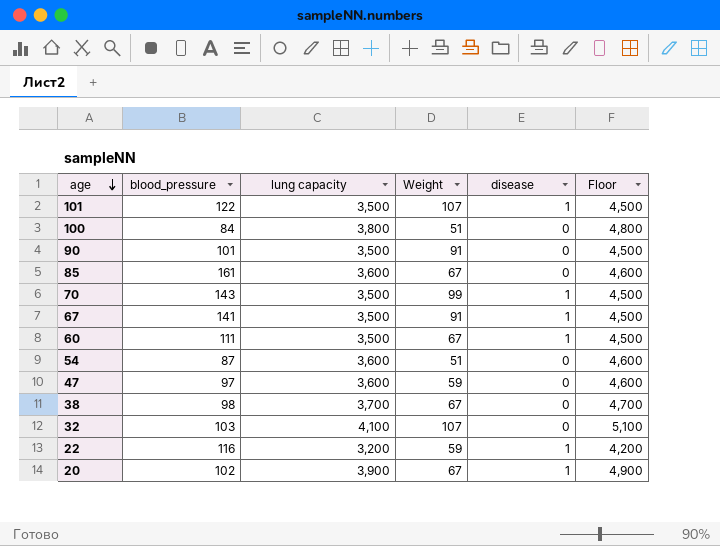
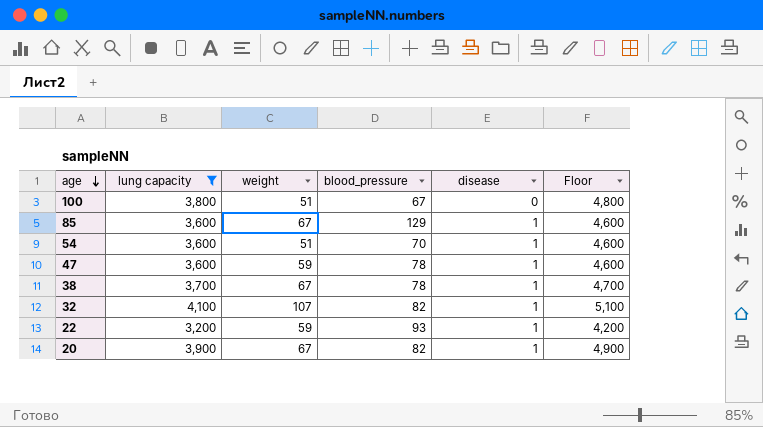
filter: none -> lung capacity != 3,500
column name: Weight -> weight
column blood_pressure | position: 2 -> 4
100 | blood_pressure: 84 -> 67
85 | blood_pressure: 161 -> 129
85 | disease: 0 -> 1
54 | blood_pressure: 87 -> 70
54 | disease: 0 -> 1
47 | blood_pressure: 97 -> 78
47 | disease: 0 -> 1
38 | blood_pressure: 98 -> 78
38 | disease: 0 -> 1
32 | blood_pressure: 103 -> 82
32 | disease: 0 -> 1
22 | blood_pressure: 116 -> 93
20 | blood_pressure: 102 -> 82

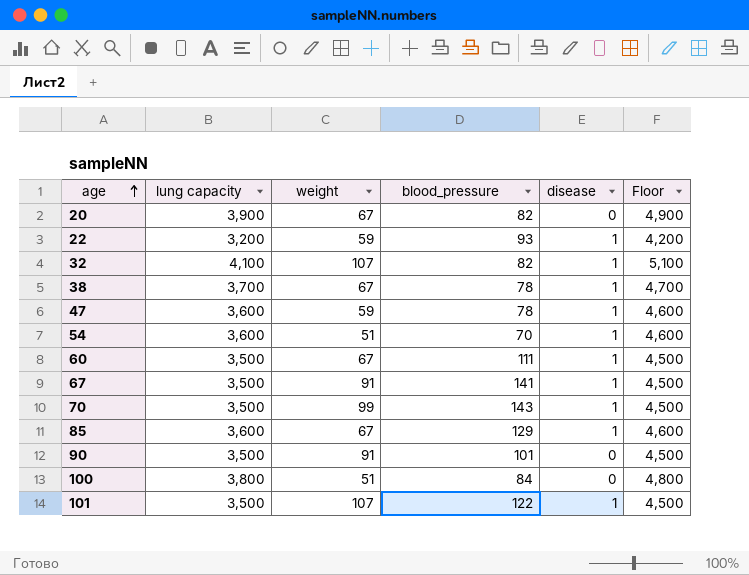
filter: lung capacity != 3,500 -> none
row order: age descending -> age ascending
20 | disease: 1 -> 0
100 | blood_pressure: 67 -> 84

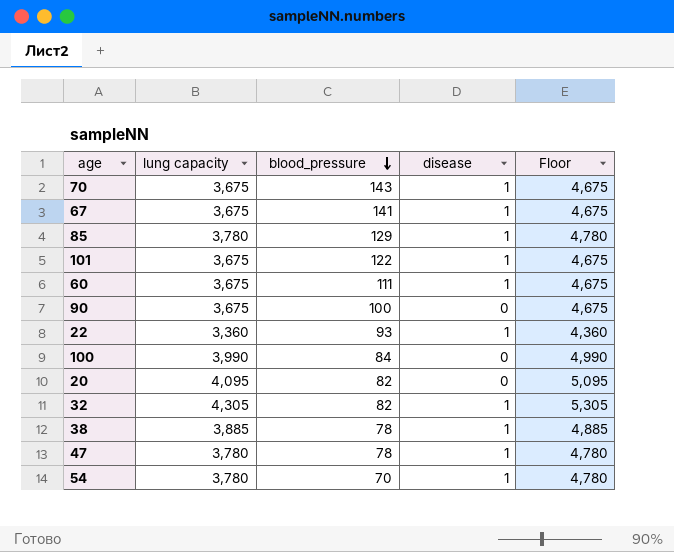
row order: age ascending -> blood_pressure descending
column weight | position: 3 -> none
70 | lung capacity: 3,500 -> 3,675
70 | Floor: 4,500 -> 4,675
67 | lung capacity: 3,500 -> 3,675
67 | Floor: 4,500 -> 4,675
85 | lung capacity: 3,600 -> 3,780
85 | Floor: 4,600 -> 4,780
101 | lung capacity: 3,500 -> 3,675
101 | Floor: 4,500 -> 4,675
60 | lung capacity: 3,500 -> 3,675
60 | Floor: 4,500 -> 4,675
90 | lung capacity: 3,500 -> 3,675
90 | blood_pressure: 101 -> 100
90 | Floor: 4,500 -> 4,675
22 | lung capacity: 3,200 -> 3,360
22 | Floor: 4,200 -> 4,360
100 | lung capacity: 3,800 -> 3,990
100 | Floor: 4,800 -> 4,990
20 | lung capacity: 3,900 -> 4,095
20 | Floor: 4,900 -> 5,095
32 | lung capacity: 4,100 -> 4,305
32 | Floor: 5,100 -> 5,305
38 | lung capacity: 3,700 -> 3,885
38 | Floor: 4,700 -> 4,885
47 | lung capacity: 3,600 -> 3,780
47 | Floor: 4,600 -> 4,780
54 | lung capacity: 3,600 -> 3,780
54 | Floor: 4,600 -> 4,780

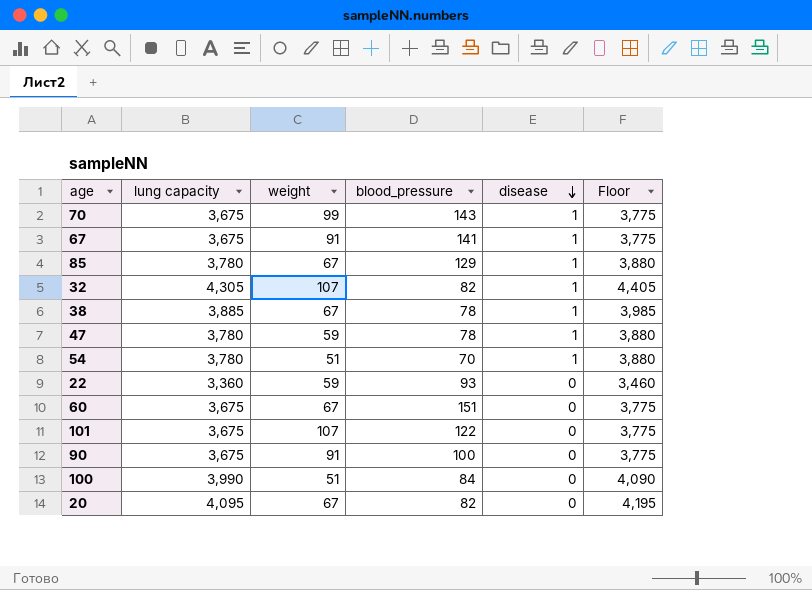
row order: blood_pressure descending -> disease descending
column weight | position: none -> 3
column Floor | formula: [lung capacity] + 1000 -> [lung capacity] + 100
22 | disease: 1 -> 0
60 | blood_pressure: 111 -> 151
60 | disease: 1 -> 0
101 | disease: 1 -> 0

